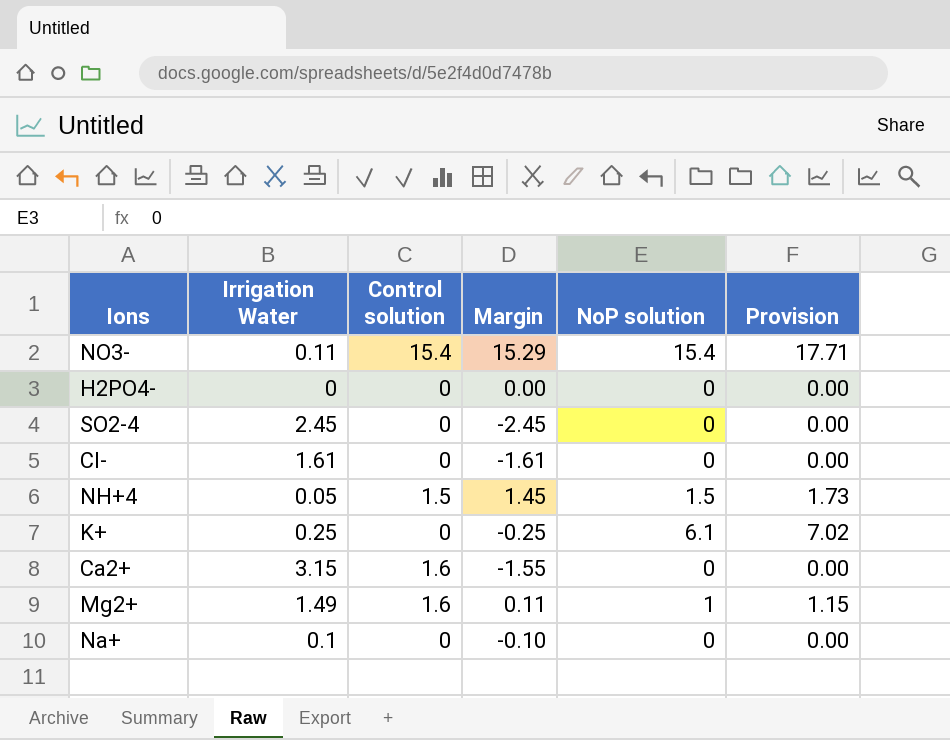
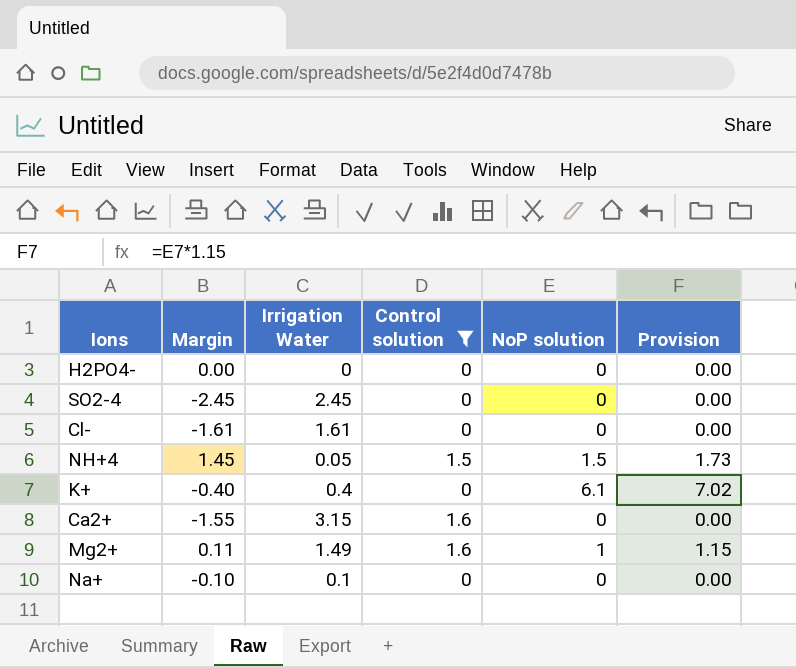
filter: none -> Control solution != 15.4
column Margin | position: 4 -> 2
K+ | Margin: -0.25 -> -0.40
K+ | Irrigation Water: 0.25 -> 0.4

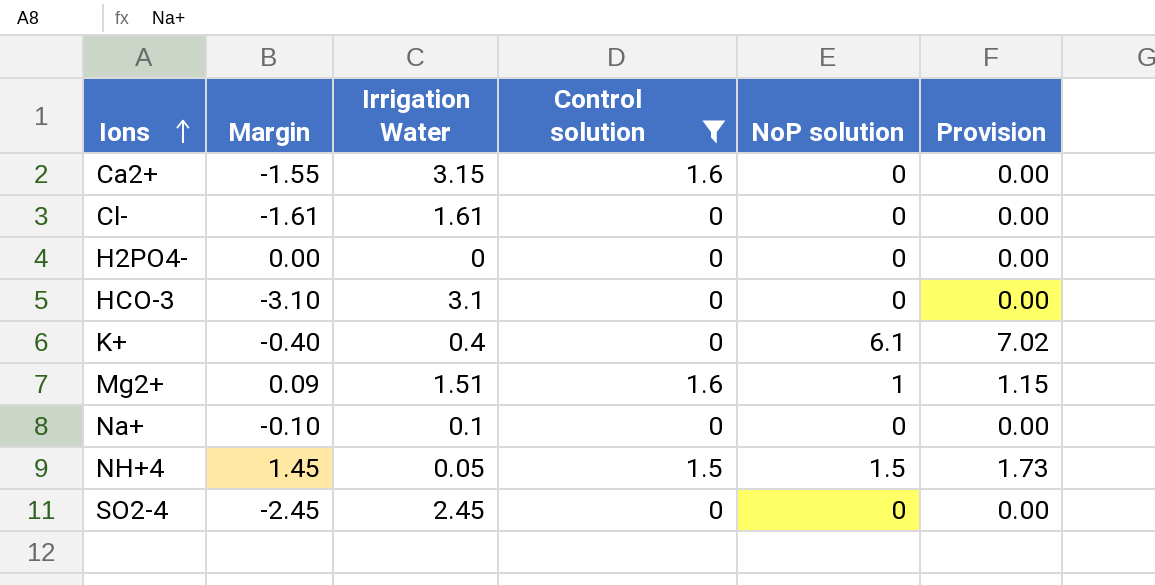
row order: none -> Ions ascending
row HCO-3: none -> -3.10 | 3.1 | 0 | 0 | 0.00
Mg2+ | Margin: 0.11 -> 0.09
Mg2+ | Irrigation Water: 1.49 -> 1.51

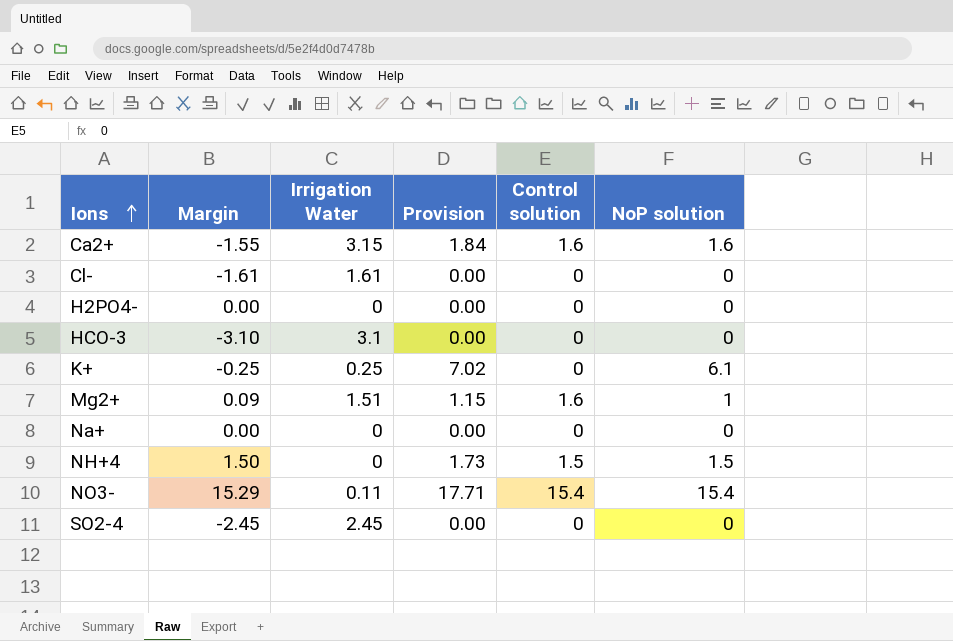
filter: Control solution != 15.4 -> none
column Provision | position: 6 -> 4
Ca2+ | Provision: 0.00 -> 1.84
Ca2+ | NoP solution: 0 -> 1.6
K+ | Margin: -0.40 -> -0.25
K+ | Irrigation Water: 0.4 -> 0.25
Na+ | Margin: -0.10 -> 0.00
Na+ | Irrigation Water: 0.1 -> 0
NH+4 | Margin: 1.45 -> 1.50
NH+4 | Irrigation Water: 0.05 -> 0

